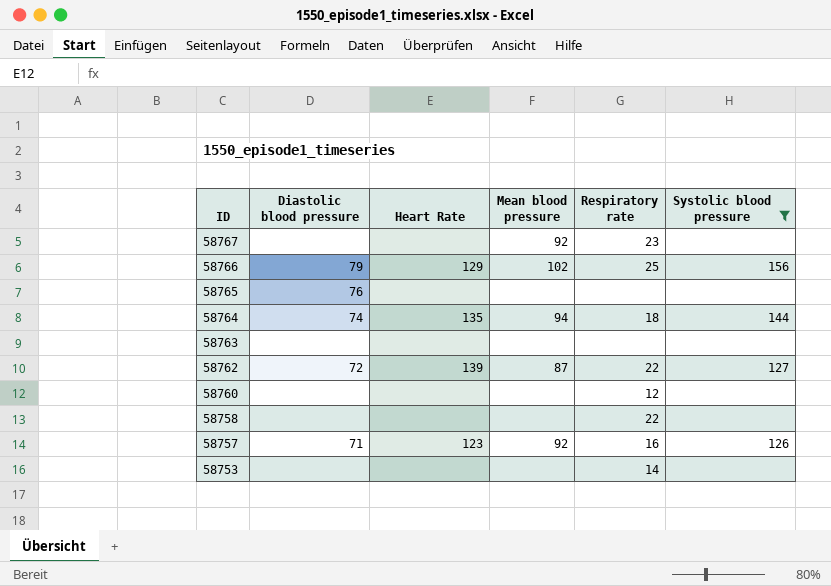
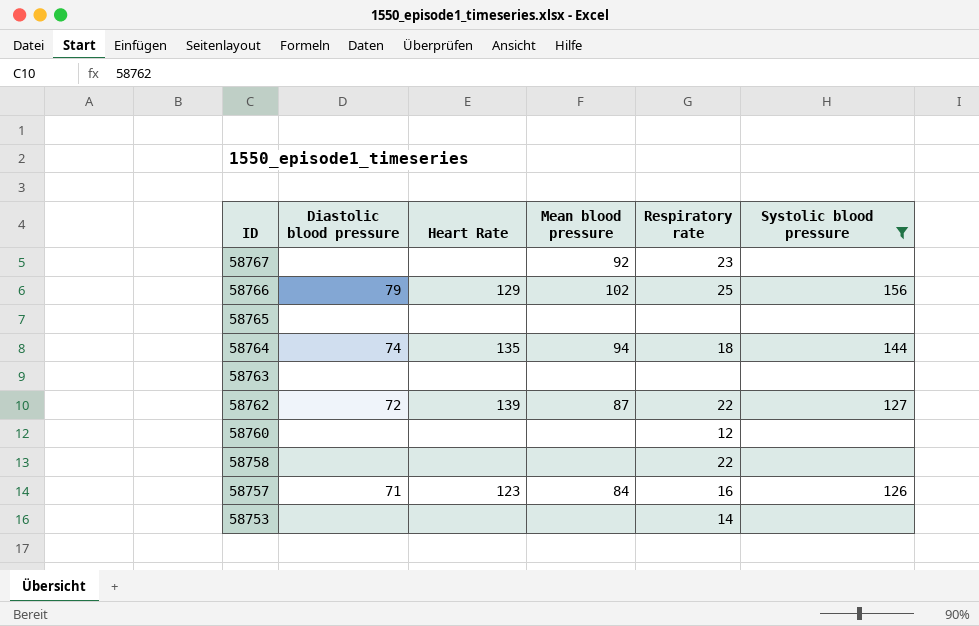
58765 | Diastolic blood pressure: 76 -> none
58757 | Mean blood pressure: 92 -> 84

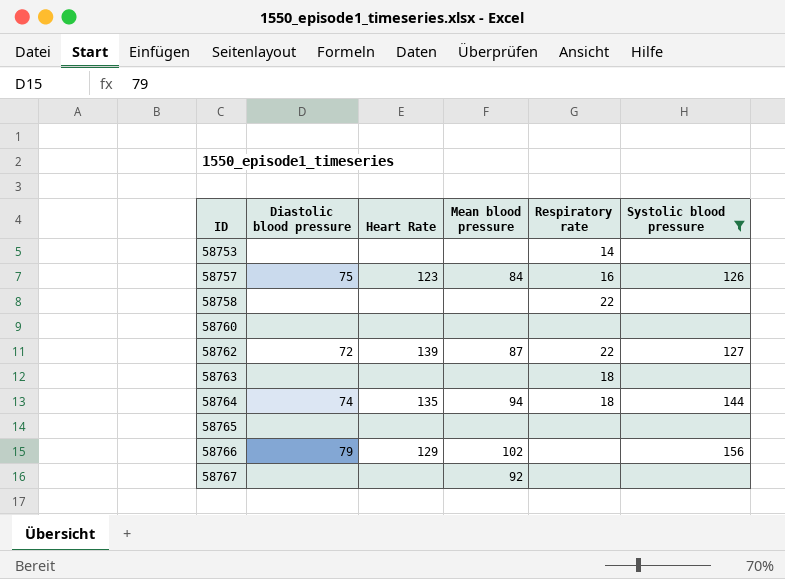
row order: ID descending -> ID ascending
58757 | Diastolic blood pressure: 71 -> 75
58760 | Respiratory rate: 12 -> none
58763 | Respiratory rate: none -> 18
58766 | Respiratory rate: 25 -> none
58767 | Respiratory rate: 23 -> none

